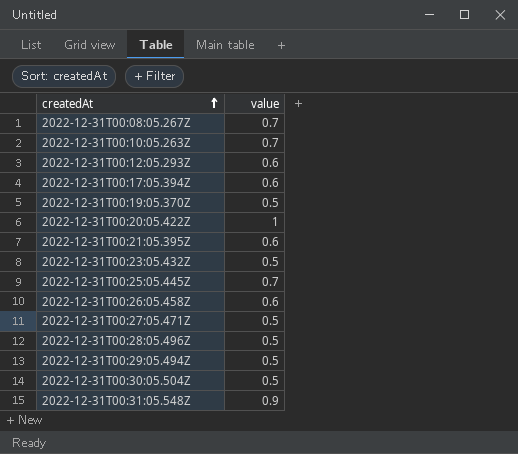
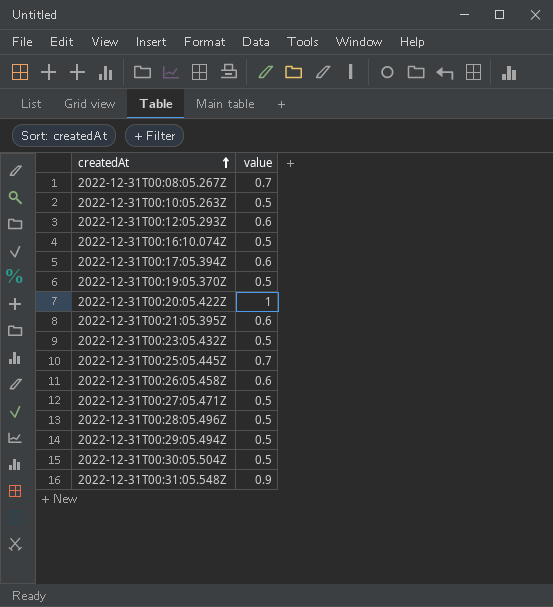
2022-12-31T00:10:05.263Z | value: 0.7 -> 0.5
row 2022-12-31T00:16:10.074Z: none -> 0.5

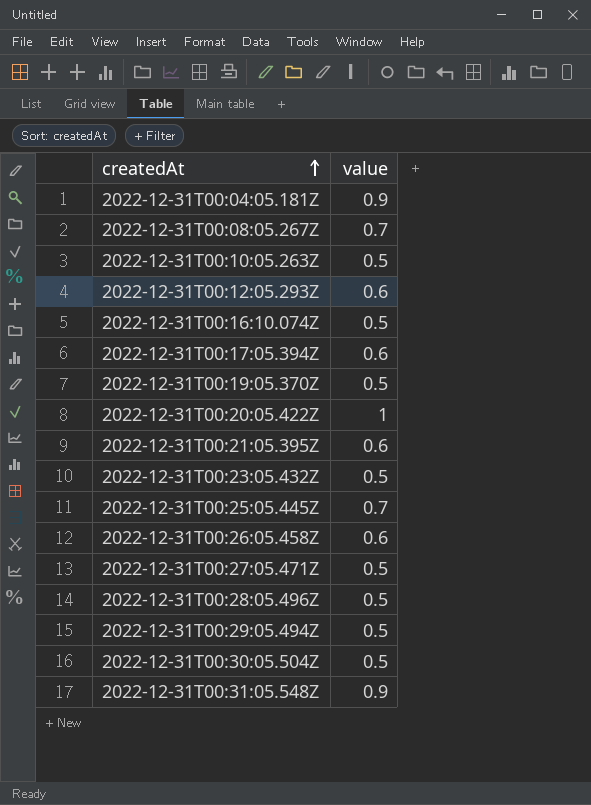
row 2022-12-31T00:04:05.181Z: none -> 0.9

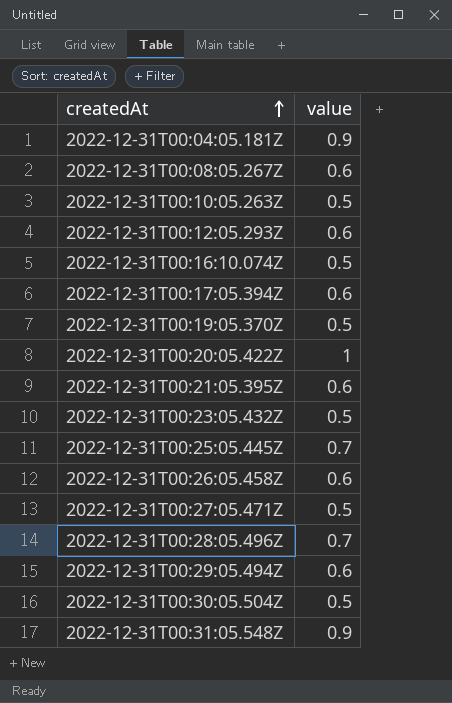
2022-12-31T00:08:05.267Z | value: 0.7 -> 0.6
2022-12-31T00:28:05.496Z | value: 0.5 -> 0.7
2022-12-31T00:29:05.494Z | value: 0.5 -> 0.6

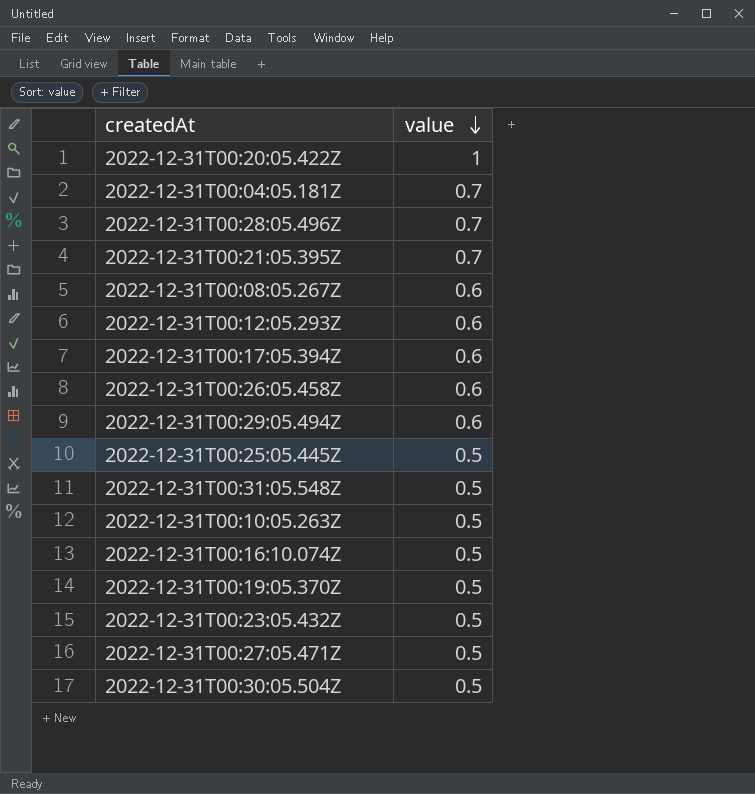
row order: createdAt ascending -> value descending
2022-12-31T00:04:05.181Z | value: 0.9 -> 0.7
2022-12-31T00:21:05.395Z | value: 0.6 -> 0.7
2022-12-31T00:25:05.445Z | value: 0.7 -> 0.5
2022-12-31T00:31:05.548Z | value: 0.9 -> 0.5

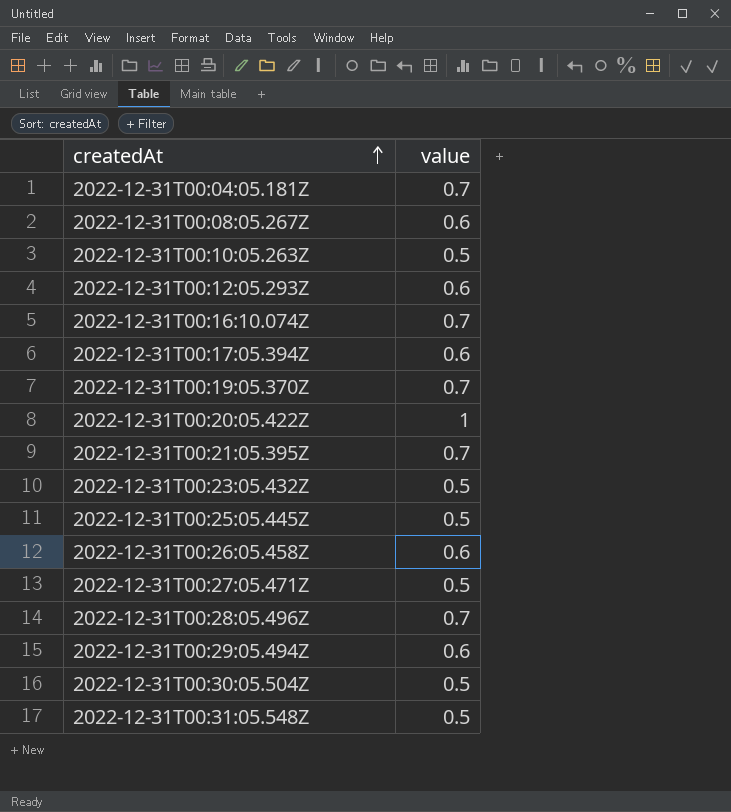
row order: value descending -> createdAt ascending
2022-12-31T00:16:10.074Z | value: 0.5 -> 0.7
2022-12-31T00:19:05.370Z | value: 0.5 -> 0.7

